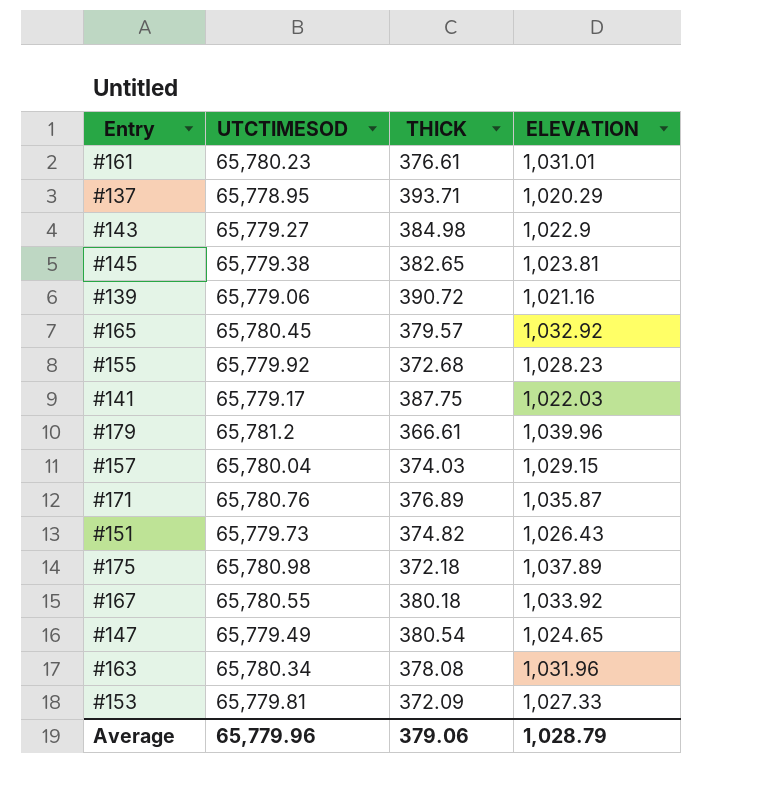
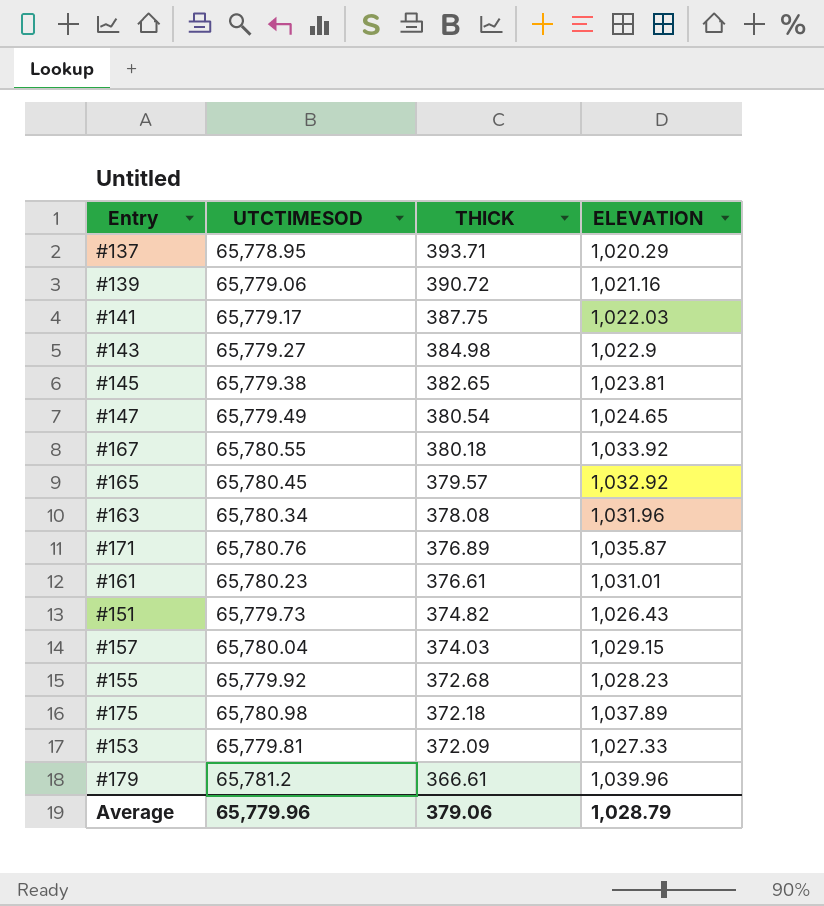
row order: none -> THICK descending

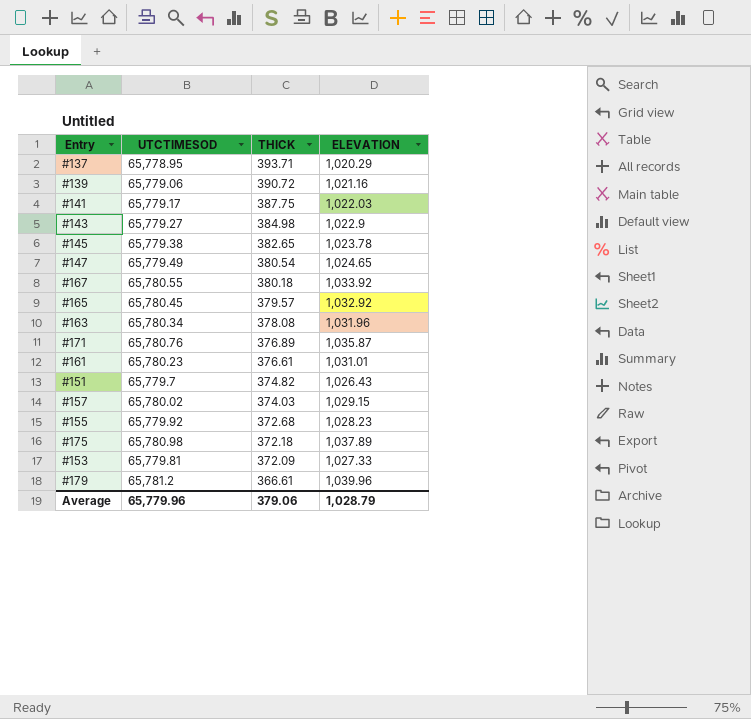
#145 | ELEVATION: 1,023.81 -> 1,023.78
#151 | UTCTIMESOD: 65,779.73 -> 65,779.7
#157 | UTCTIMESOD: 65,780.04 -> 65,780.02

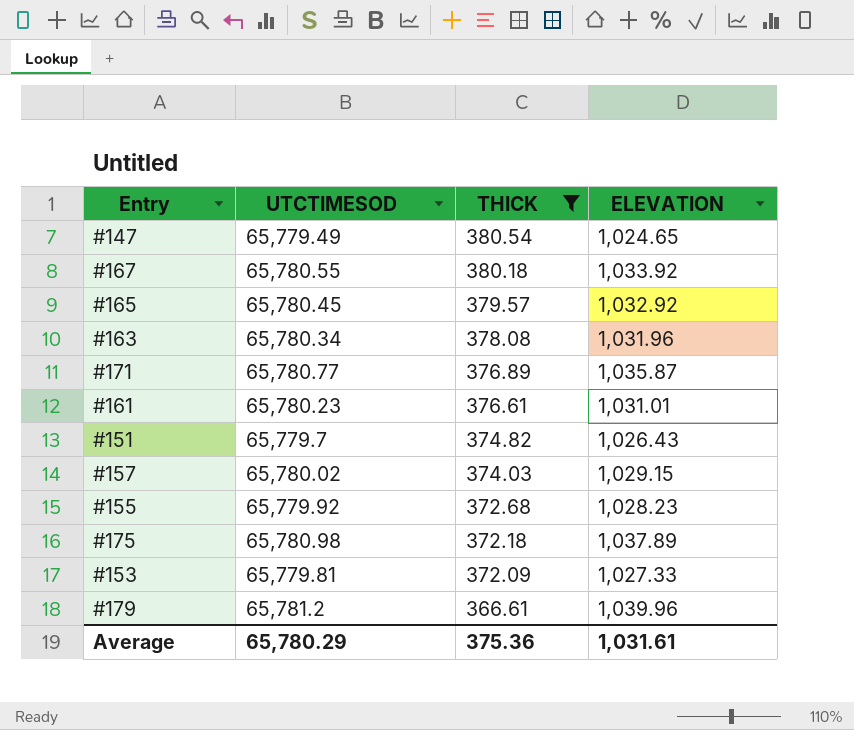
filter: none -> THICK <= 380.54
#171 | UTCTIMESOD: 65,780.76 -> 65,780.77
Average | UTCTIMESOD: 65,779.96 -> 65,780.29
Average | THICK: 379.06 -> 375.36
Average | ELEVATION: 1,028.79 -> 1,031.61

